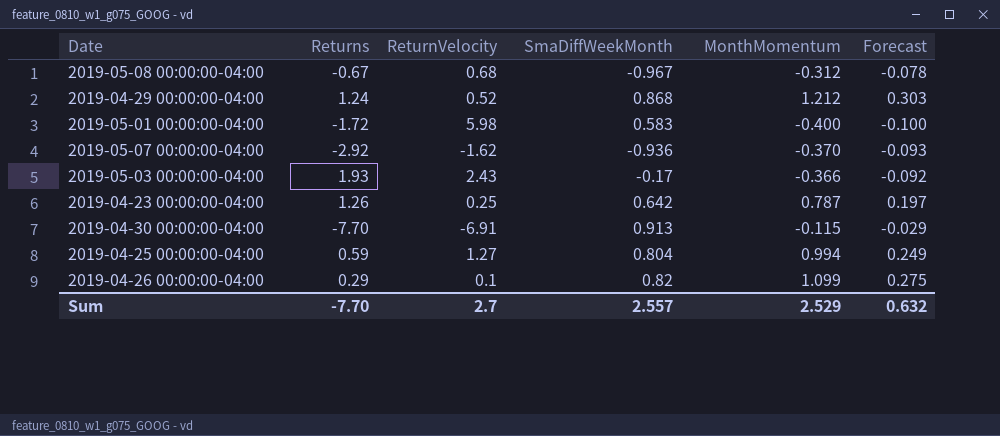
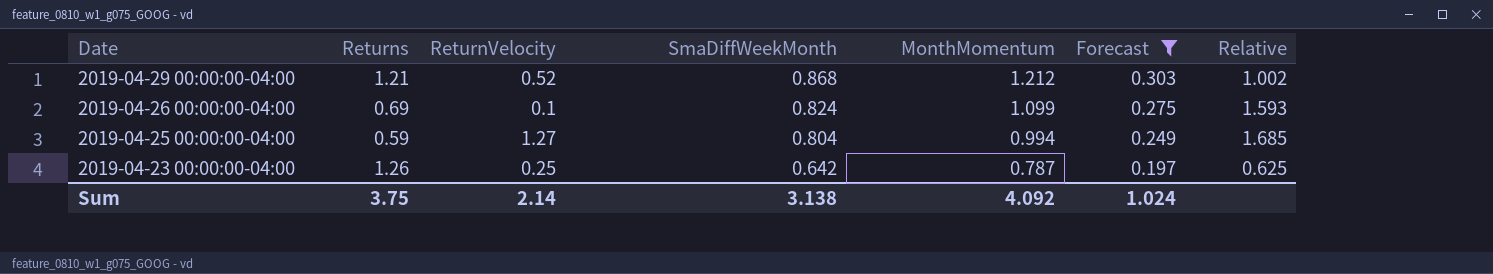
filter: none -> Forecast >= 0.197
row order: none -> Date descending
column Relative | formula: none -> [MonthMomentum] / [Returns]
2019-04-29 00:00:00-04:00 | Returns: 1.24 -> 1.21
2019-04-26 00:00:00-04:00 | Returns: 0.29 -> 0.69
2019-04-26 00:00:00-04:00 | SmaDiffWeekMonth: 0.82 -> 0.824
Sum | Returns: -7.70 -> 3.75
Sum | ReturnVelocity: 2.7 -> 2.14
Sum | SmaDiffWeekMonth: 2.557 -> 3.138
Sum | MonthMomentum: 2.529 -> 4.092
Sum | Forecast: 0.632 -> 1.024

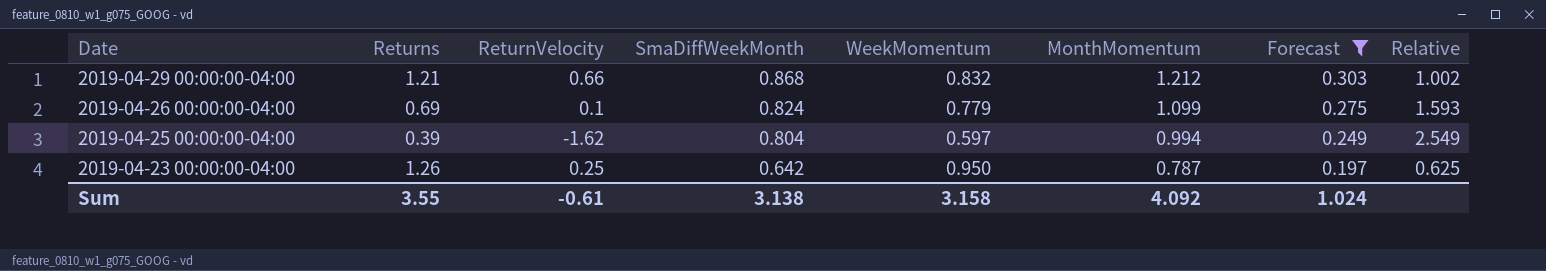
column WeekMomentum | position: none -> 5
2019-04-29 00:00:00-04:00 | ReturnVelocity: 0.52 -> 0.66
2019-04-25 00:00:00-04:00 | Returns: 0.59 -> 0.39
2019-04-25 00:00:00-04:00 | ReturnVelocity: 1.27 -> -1.62
2019-04-25 00:00:00-04:00 | Relative: 1.685 -> 2.549
Sum | Returns: 3.75 -> 3.55
Sum | ReturnVelocity: 2.14 -> -0.61

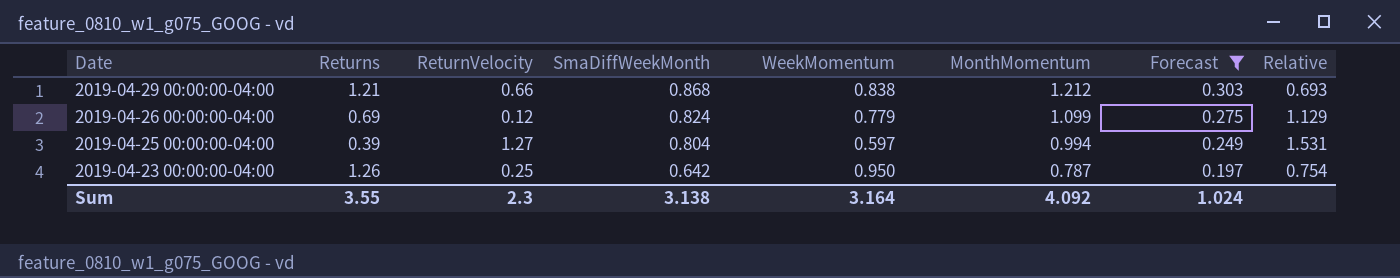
column Relative | formula: [MonthMomentum] / [Returns] -> [WeekMomentum] / [Returns]
2019-04-29 00:00:00-04:00 | WeekMomentum: 0.832 -> 0.838
2019-04-26 00:00:00-04:00 | ReturnVelocity: 0.1 -> 0.12
2019-04-25 00:00:00-04:00 | ReturnVelocity: -1.62 -> 1.27
Sum | ReturnVelocity: -0.61 -> 2.3
Sum | WeekMomentum: 3.158 -> 3.164

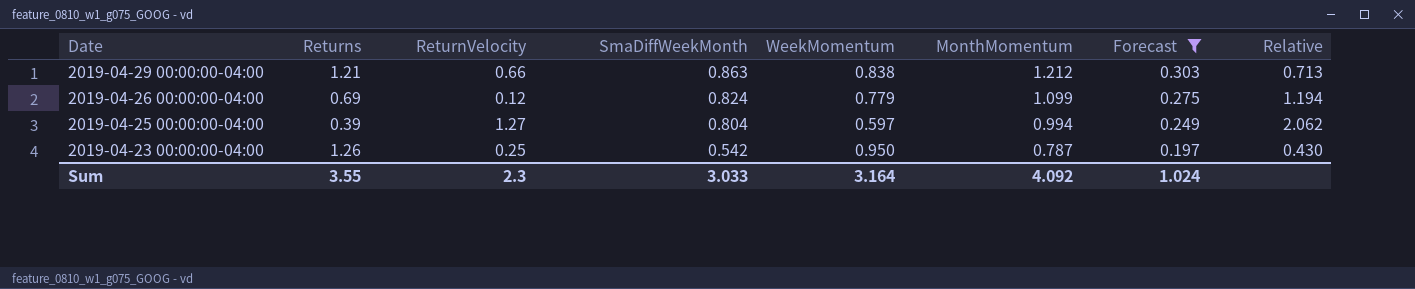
column Relative | formula: [WeekMomentum] / [Returns] -> [SmaDiffWeekMonth] / [Returns]
2019-04-29 00:00:00-04:00 | SmaDiffWeekMonth: 0.868 -> 0.863
2019-04-23 00:00:00-04:00 | SmaDiffWeekMonth: 0.642 -> 0.542
Sum | SmaDiffWeekMonth: 3.138 -> 3.033

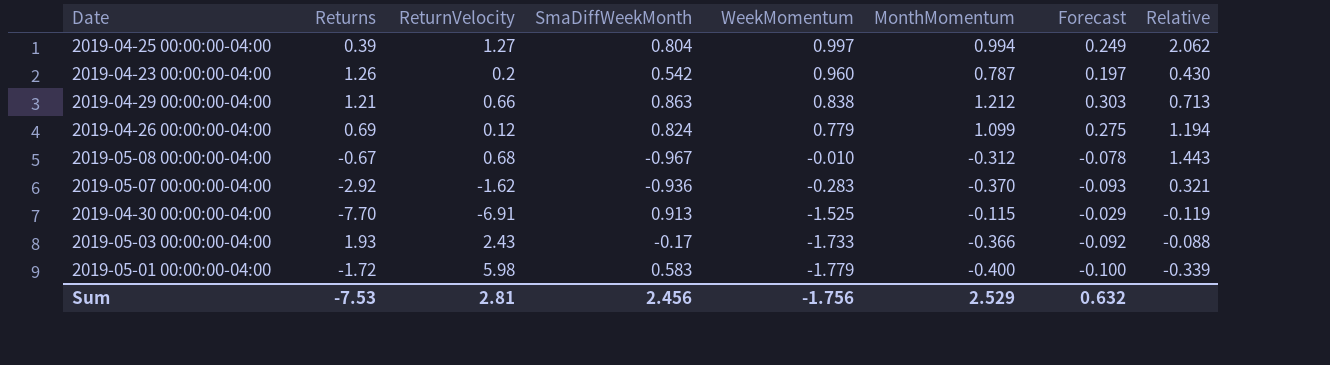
filter: Forecast >= 0.197 -> none
row order: Date descending -> WeekMomentum descending
2019-04-25 00:00:00-04:00 | WeekMomentum: 0.597 -> 0.997
2019-04-23 00:00:00-04:00 | ReturnVelocity: 0.25 -> 0.2
2019-04-23 00:00:00-04:00 | WeekMomentum: 0.950 -> 0.960
Sum | Returns: 3.55 -> -7.53
Sum | ReturnVelocity: 2.3 -> 2.81
Sum | SmaDiffWeekMonth: 3.033 -> 2.456
Sum | WeekMomentum: 3.164 -> -1.756
Sum | MonthMomentum: 4.092 -> 2.529
Sum | Forecast: 1.024 -> 0.632

